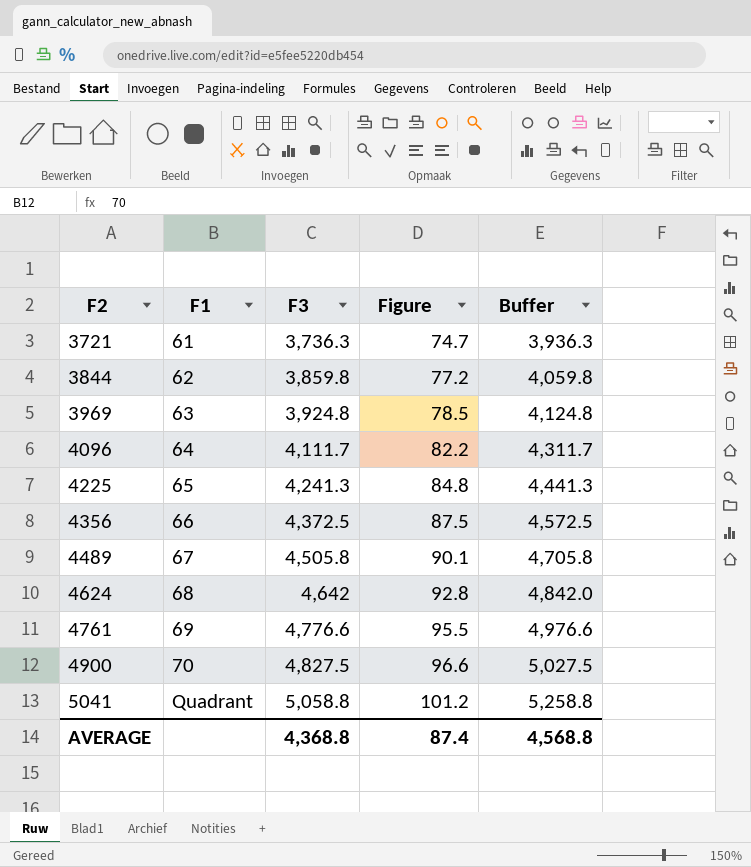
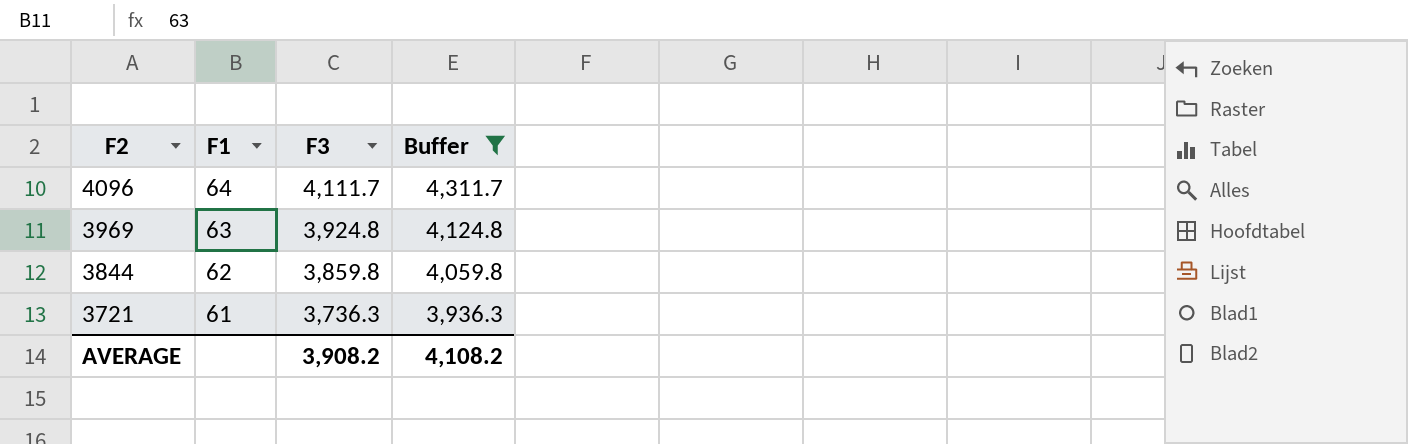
filter: none -> Buffer <= 4,311.7
row order: F2 ascending -> F2 descending
column Figure | formula: [F3] * 0.02 -> none
AVERAGE | F3: 4,368.8 -> 3,908.2
AVERAGE | Buffer: 4,568.8 -> 4,108.2

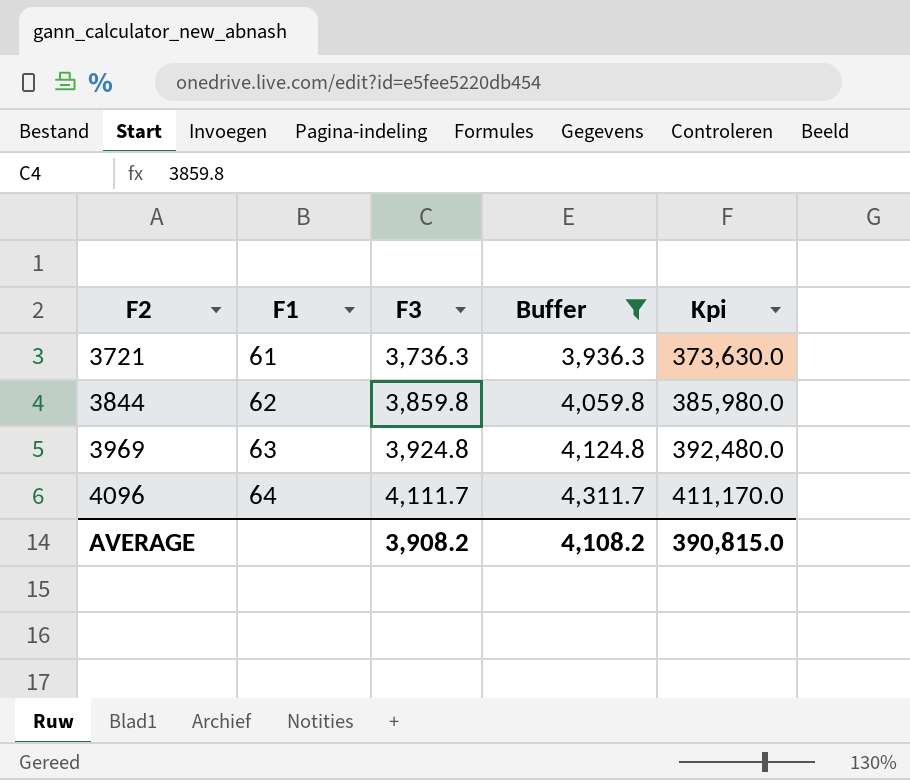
row order: F2 descending -> F2 ascending
column Kpi | formula: none -> [F3] * 100

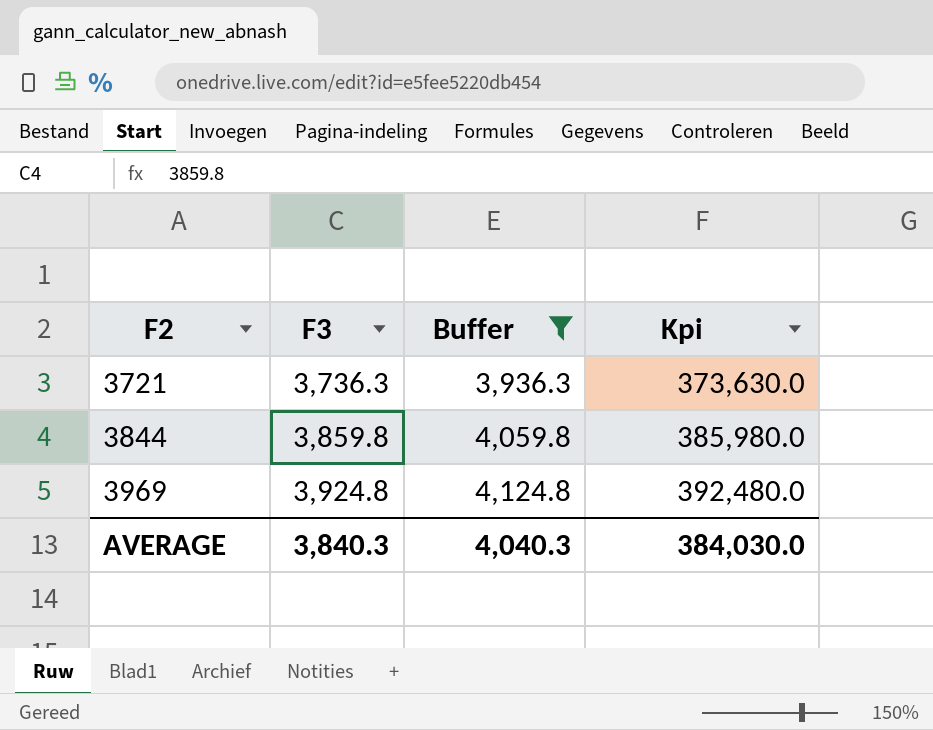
column F1 | position: 2 -> none
row 4096: 64 | 4,111.7 | 4,311.7 | 411,170.0 -> none
AVERAGE | F3: 3,908.2 -> 3,840.3
AVERAGE | Buffer: 4,108.2 -> 4,040.3
AVERAGE | Kpi: 390,815.0 -> 384,030.0

